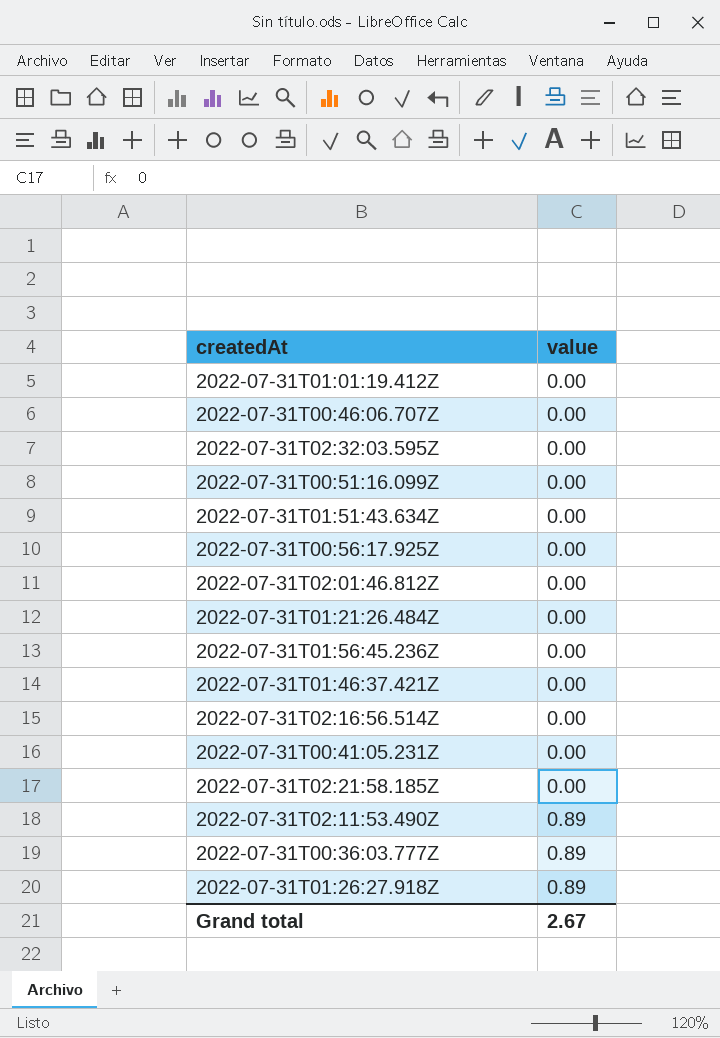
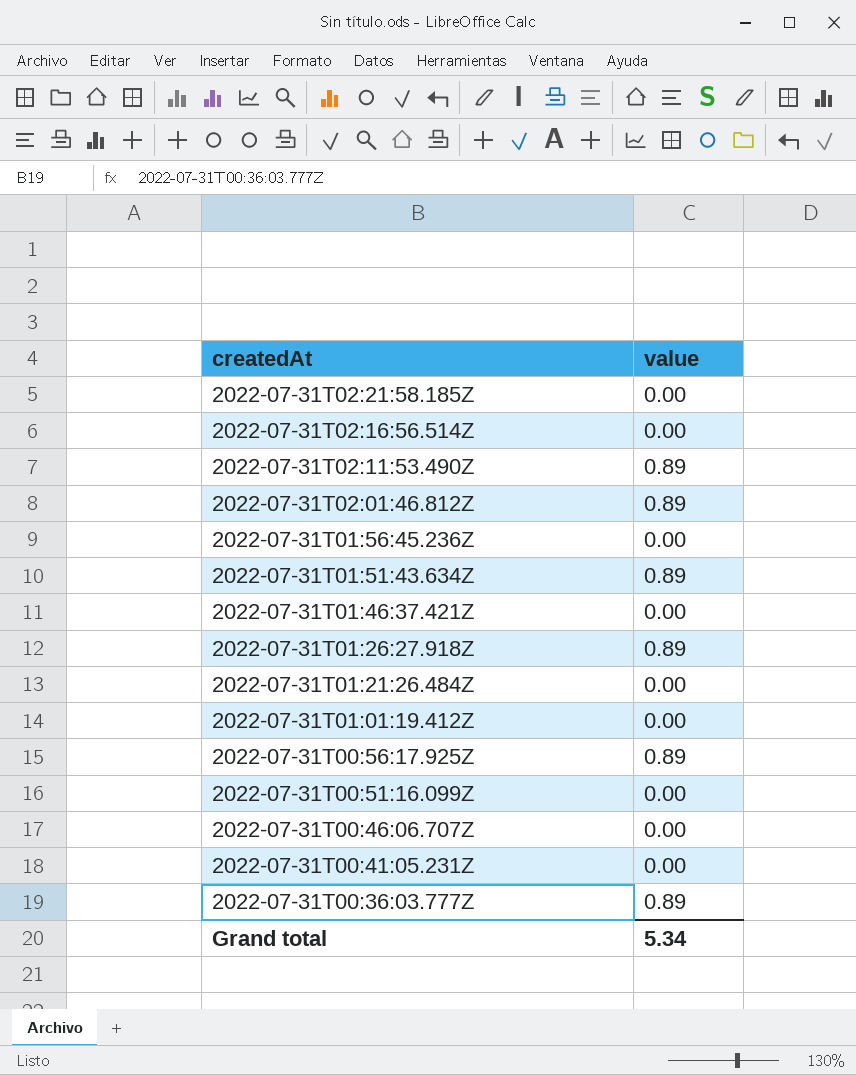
row order: value ascending -> createdAt descending
row 2022-07-31T02:32:03.595Z: 0.00 -> none
2022-07-31T02:01:46.812Z | value: 0.00 -> 0.89
2022-07-31T01:51:43.634Z | value: 0.00 -> 0.89
2022-07-31T00:56:17.925Z | value: 0.00 -> 0.89
Grand total | value: 2.67 -> 5.34

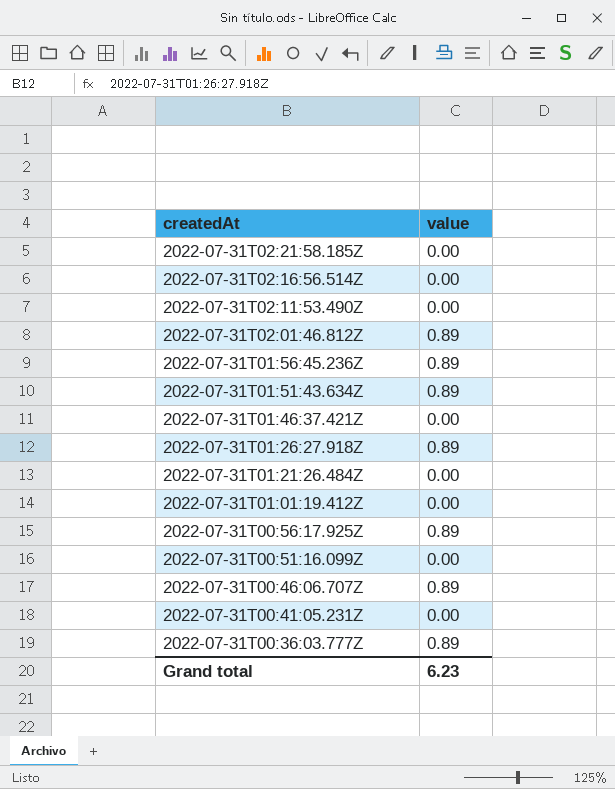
2022-07-31T02:11:53.490Z | value: 0.89 -> 0.00
2022-07-31T01:56:45.236Z | value: 0.00 -> 0.89
2022-07-31T00:46:06.707Z | value: 0.00 -> 0.89
Grand total | value: 5.34 -> 6.23

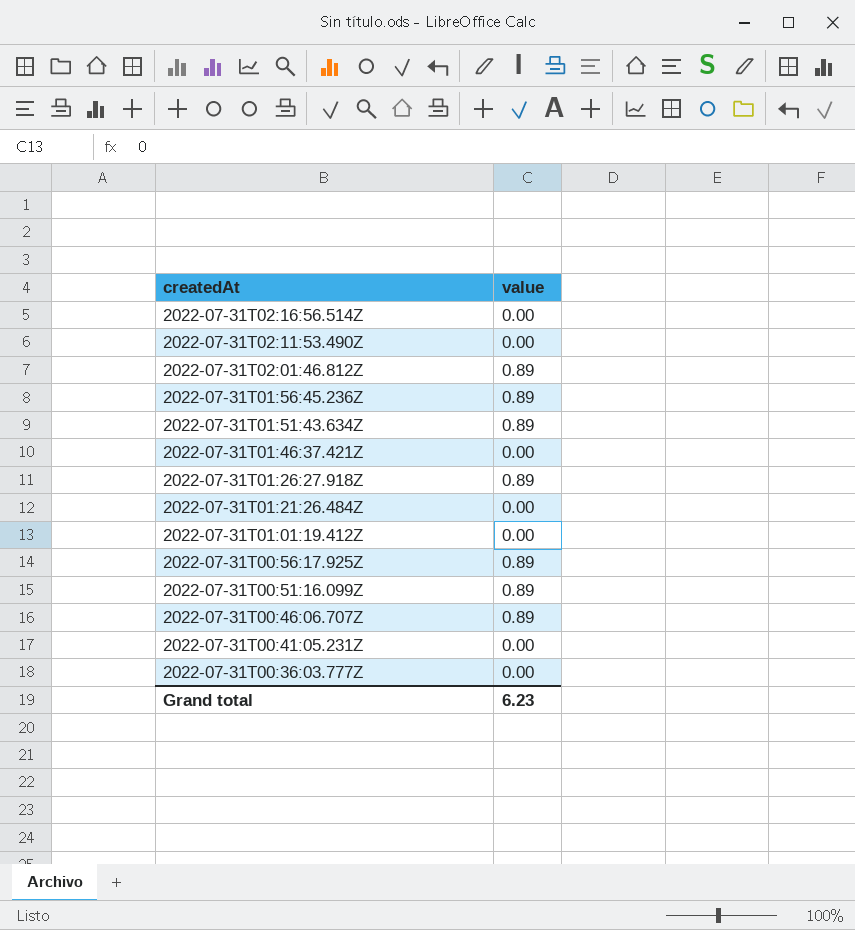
row 2022-07-31T02:21:58.185Z: 0.00 -> none
2022-07-31T00:51:16.099Z | value: 0.00 -> 0.89
2022-07-31T00:36:03.777Z | value: 0.89 -> 0.00

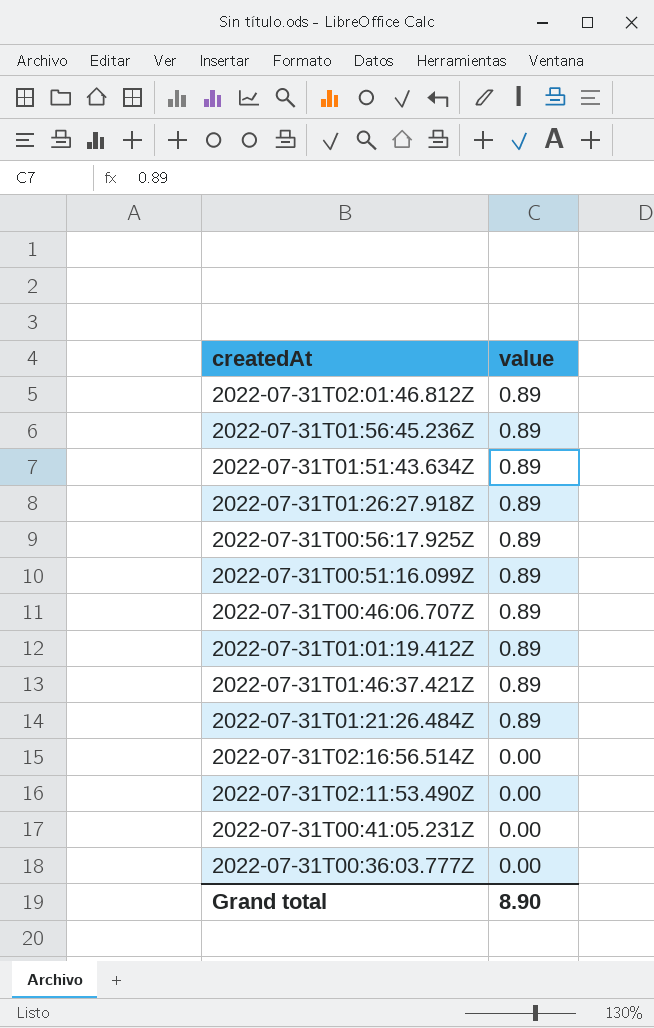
row order: createdAt descending -> value descending
2022-07-31T01:01:19.412Z | value: 0.00 -> 0.89
2022-07-31T01:46:37.421Z | value: 0.00 -> 0.89
2022-07-31T01:21:26.484Z | value: 0.00 -> 0.89
Grand total | value: 6.23 -> 8.90

